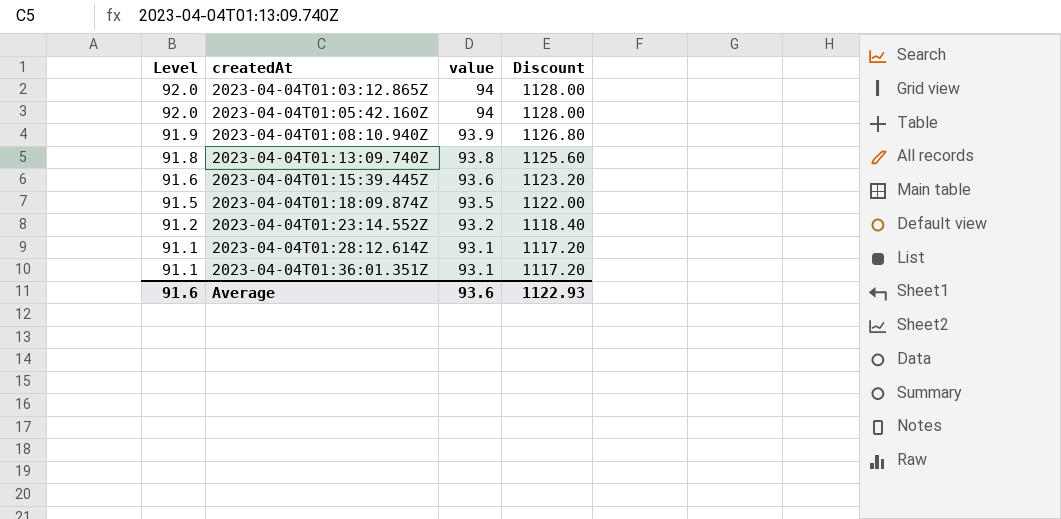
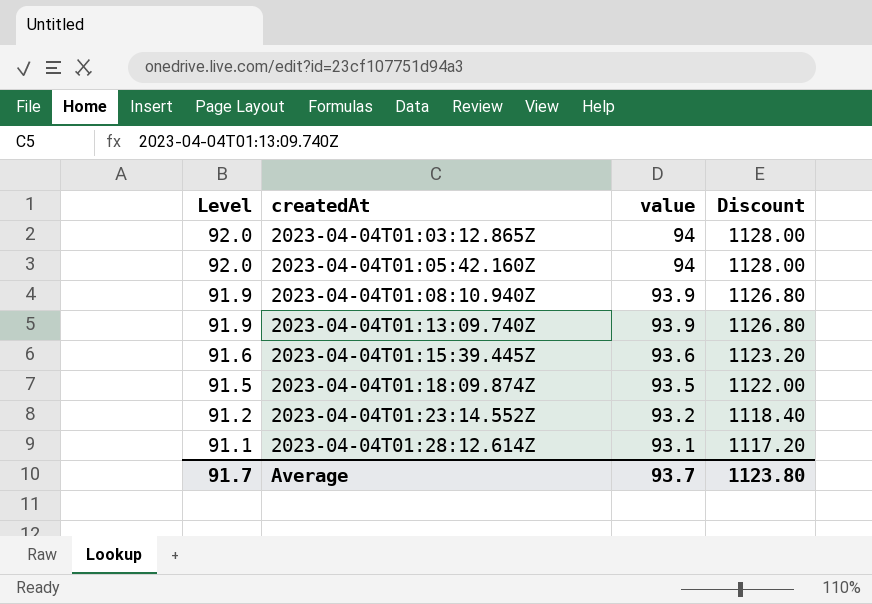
row 2023-04-04T01:36:01.351Z: 91.1 | 93.1 | 1117.20 -> none
2023-04-04T01:13:09.740Z | Level: 91.8 -> 91.9
2023-04-04T01:13:09.740Z | value: 93.8 -> 93.9
2023-04-04T01:13:09.740Z | Discount: 1125.60 -> 1126.80
Average | Level: 91.6 -> 91.7
Average | value: 93.6 -> 93.7
Average | Discount: 1122.93 -> 1123.80

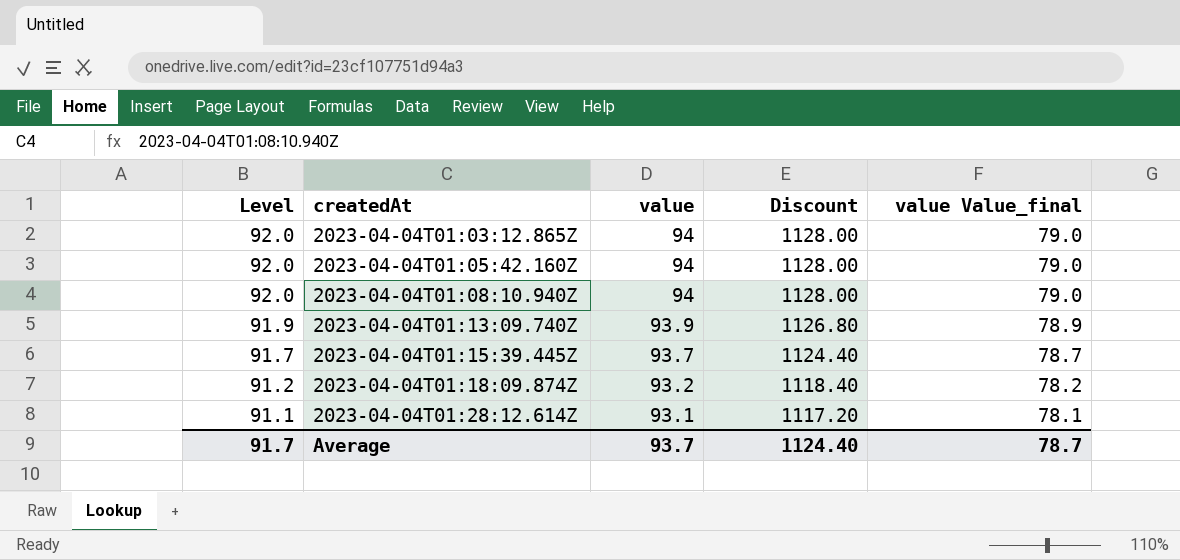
column value Value_final | formula: none -> [value] - 15
row 2023-04-04T01:23:14.552Z: 91.2 | 93.2 | 1118.40 -> none
2023-04-04T01:08:10.940Z | Level: 91.9 -> 92.0
2023-04-04T01:08:10.940Z | value: 93.9 -> 94
2023-04-04T01:08:10.940Z | Discount: 1126.80 -> 1128.00
2023-04-04T01:15:39.445Z | Level: 91.6 -> 91.7
2023-04-04T01:15:39.445Z | value: 93.6 -> 93.7
2023-04-04T01:15:39.445Z | Discount: 1123.20 -> 1124.40
2023-04-04T01:18:09.874Z | Level: 91.5 -> 91.2
2023-04-04T01:18:09.874Z | value: 93.5 -> 93.2
2023-04-04T01:18:09.874Z | Discount: 1122.00 -> 1118.40
Average | Discount: 1123.80 -> 1124.40

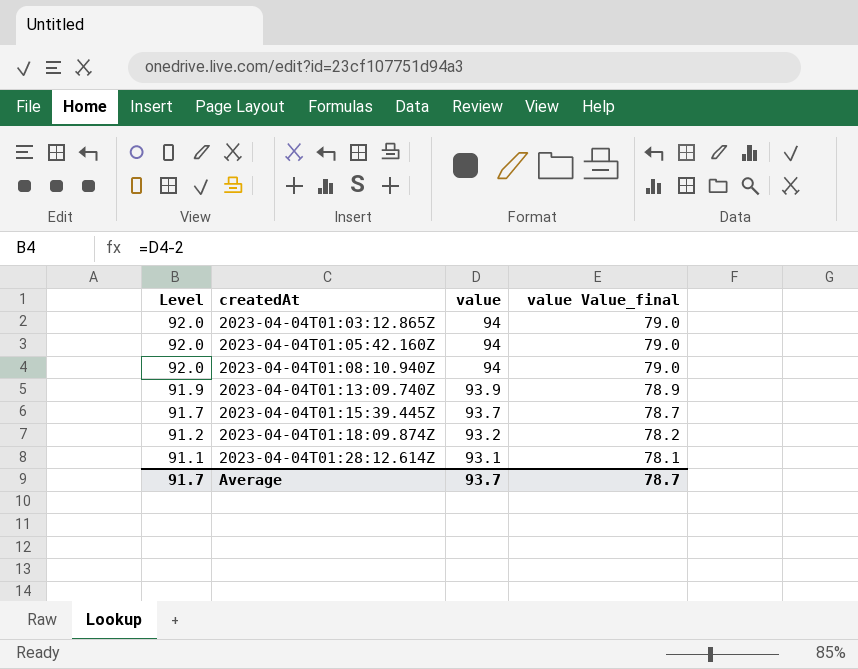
column Discount | formula: [value] * 12 -> none

